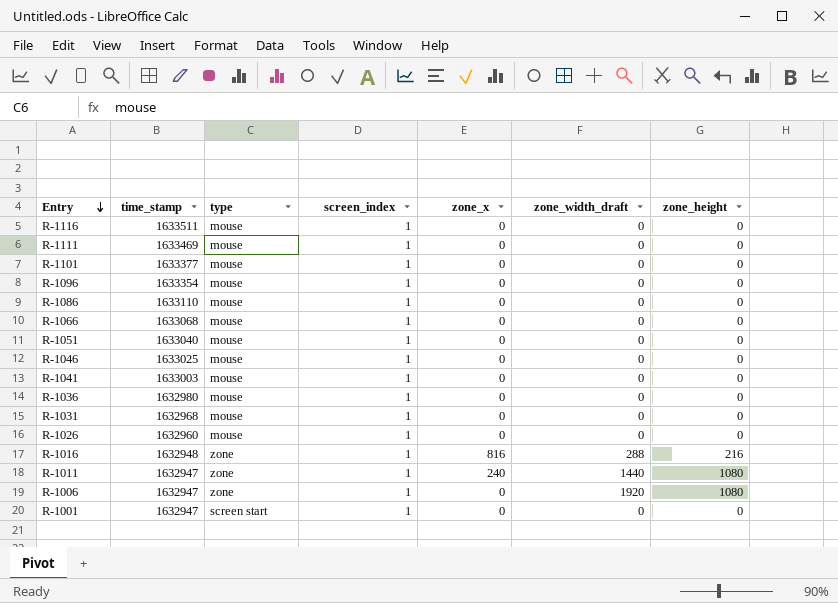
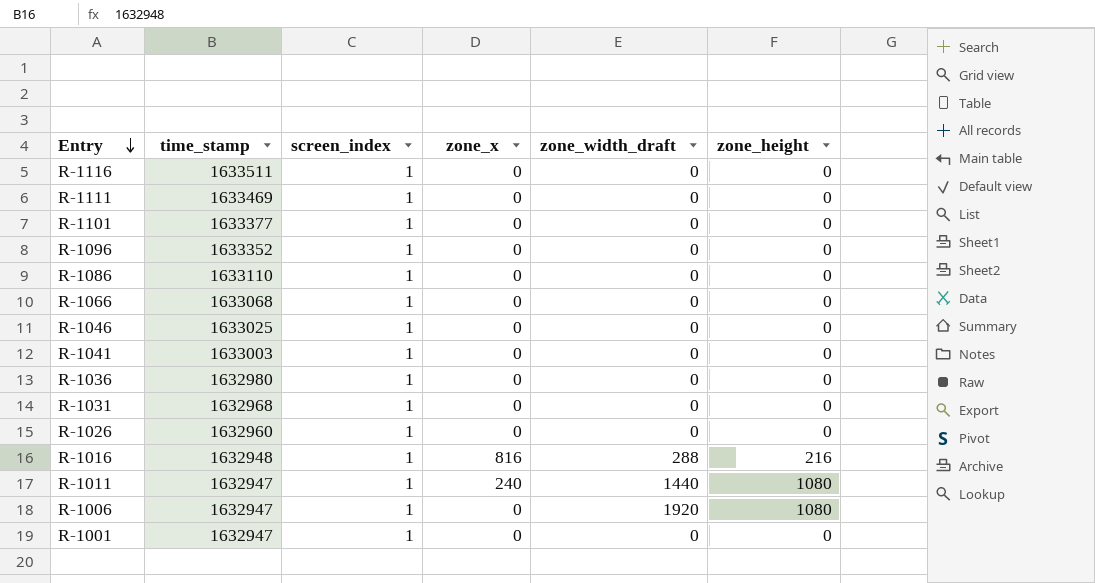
column type | position: 3 -> none
row R-1051: 1633040 | mouse | 1 | 0 | 0 | 0 -> none
R-1096 | time_stamp: 1633354 -> 1633352

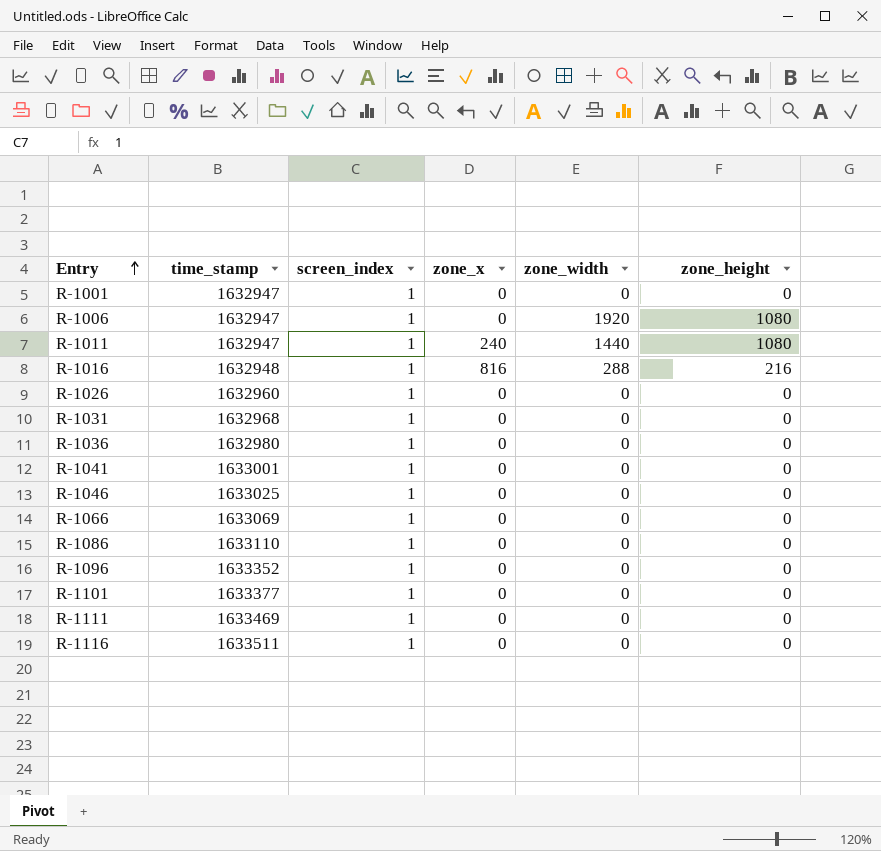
row order: Entry descending -> Entry ascending
column name: zone_width_draft -> zone_width
R-1041 | time_stamp: 1633003 -> 1633001
R-1066 | time_stamp: 1633068 -> 1633069

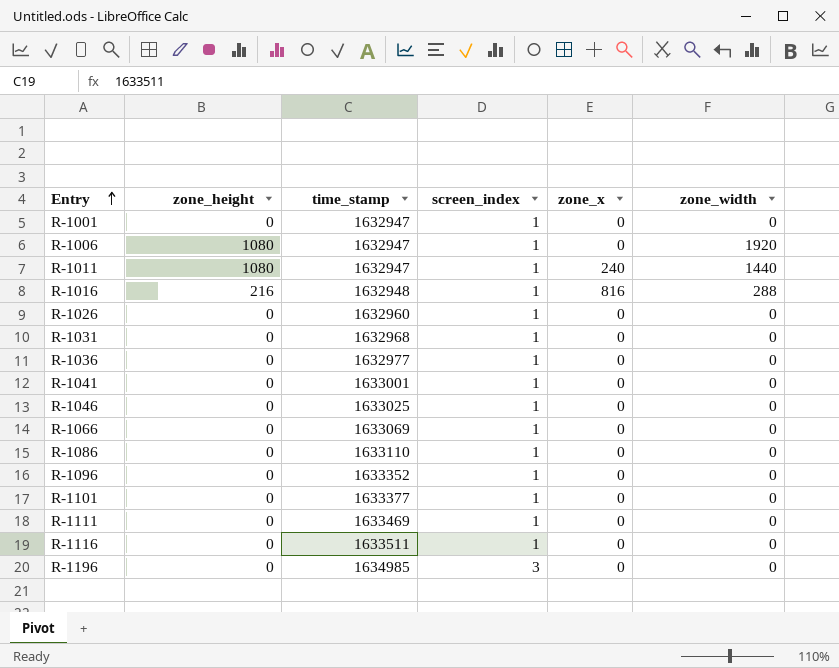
column zone_height | position: 6 -> 2
R-1036 | time_stamp: 1632980 -> 1632977
row R-1196: none -> 0 | 1634985 | 3 | 0 | 0

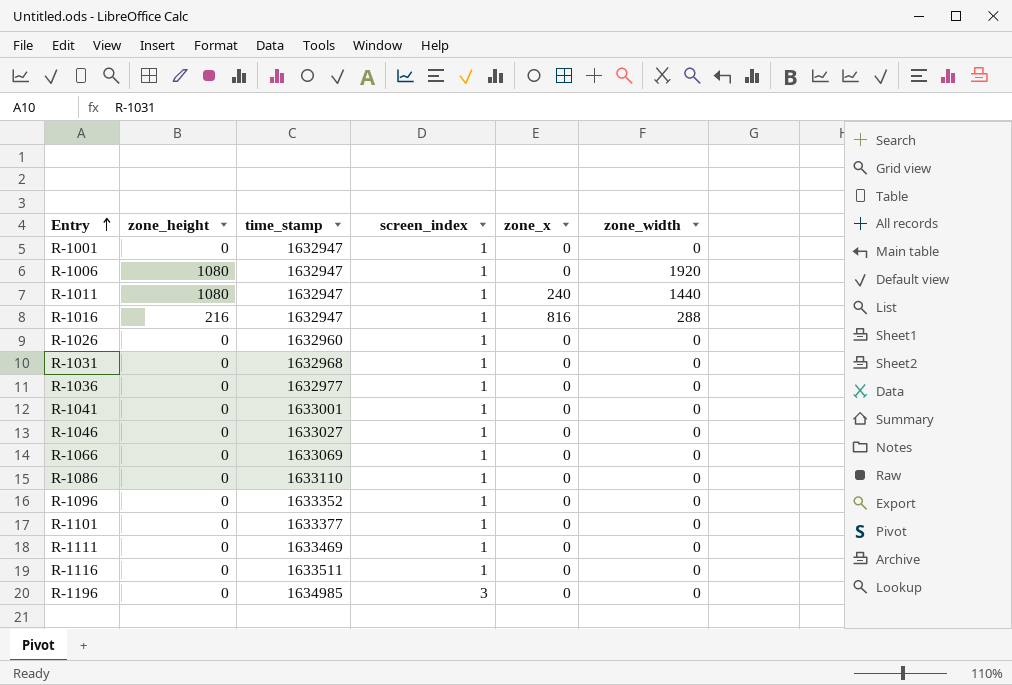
R-1016 | time_stamp: 1632948 -> 1632947
R-1046 | time_stamp: 1633025 -> 1633027

